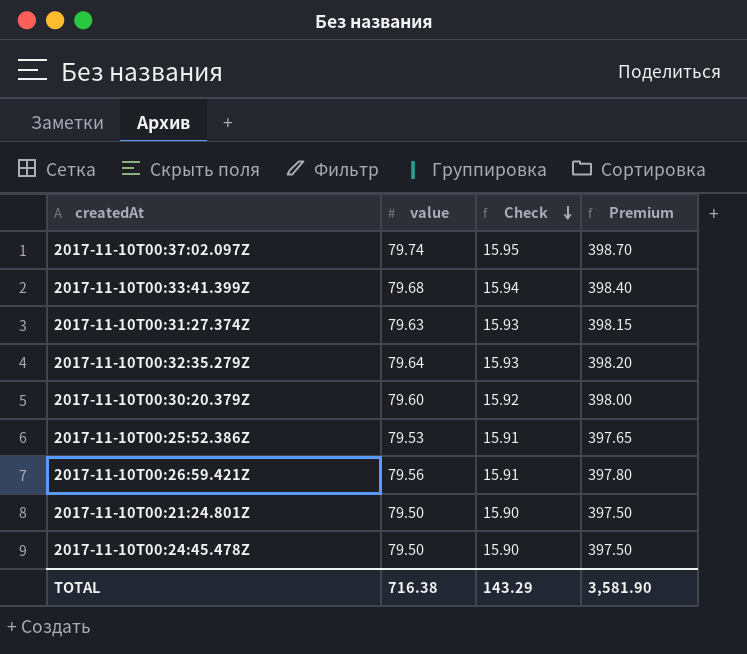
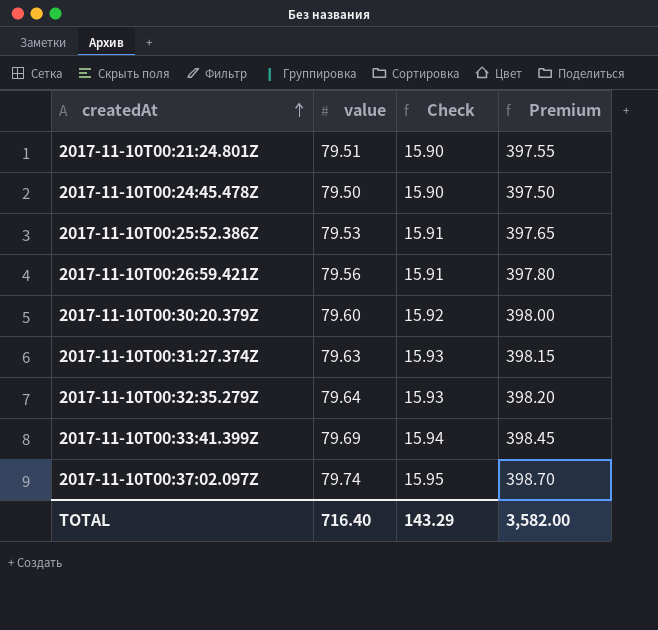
row order: Check descending -> createdAt ascending
2017-11-10T00:21:24.801Z | value: 79.50 -> 79.51
2017-11-10T00:21:24.801Z | Premium: 397.50 -> 397.55
2017-11-10T00:33:41.399Z | value: 79.68 -> 79.69
2017-11-10T00:33:41.399Z | Premium: 398.40 -> 398.45
TOTAL | value: 716.38 -> 716.40
TOTAL | Premium: 3,581.90 -> 3,582.00

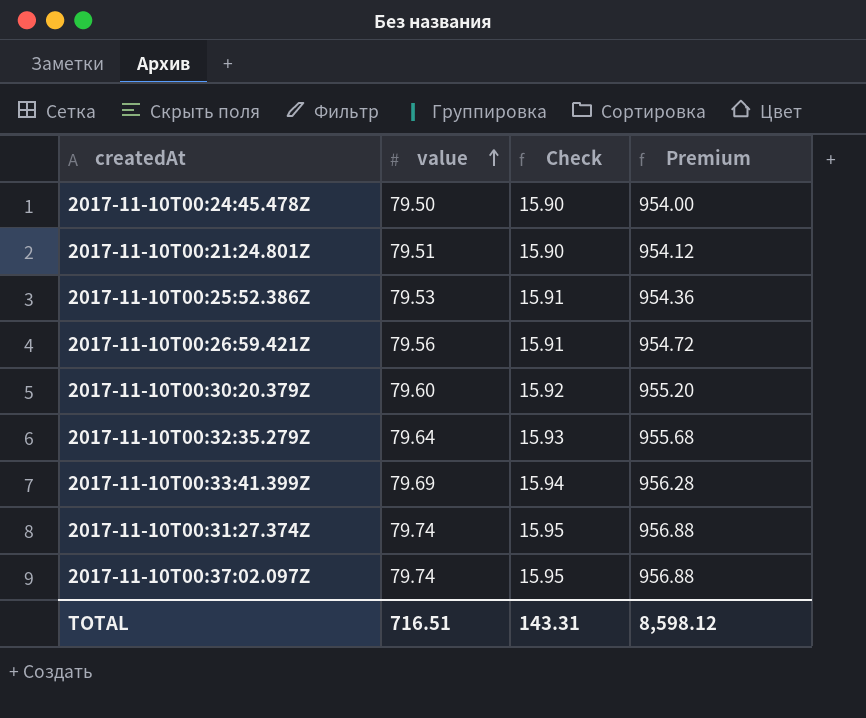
row order: createdAt ascending -> value ascending
column Premium | formula: [value] * 5 -> [value] * 12
2017-11-10T00:31:27.374Z | value: 79.63 -> 79.74
2017-11-10T00:31:27.374Z | Check: 15.93 -> 15.95
TOTAL | value: 716.40 -> 716.51
TOTAL | Check: 143.29 -> 143.31
TOTAL | Premium: 3,582.00 -> 8,598.12

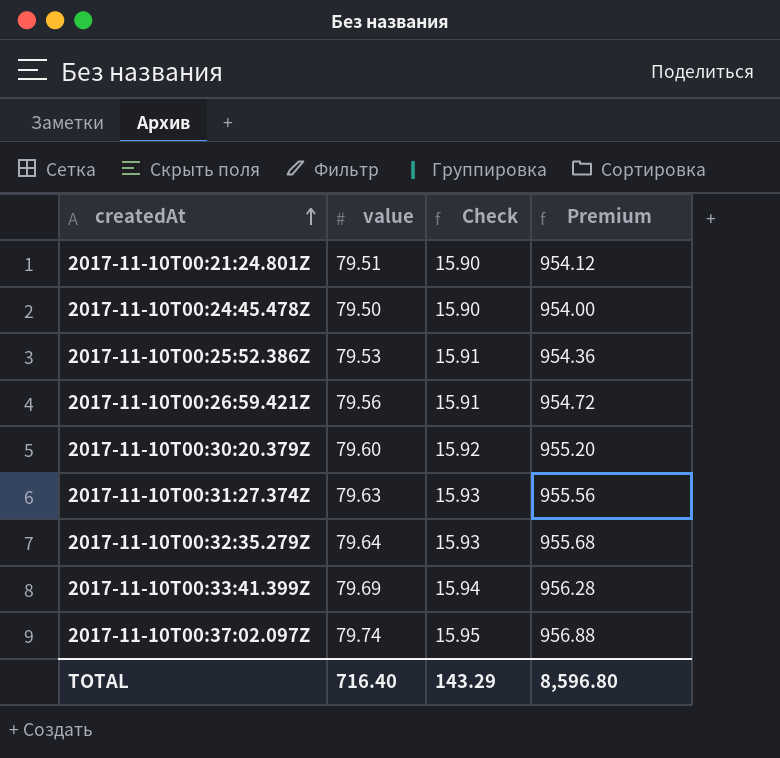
row order: value ascending -> createdAt ascending
2017-11-10T00:31:27.374Z | value: 79.74 -> 79.63
2017-11-10T00:31:27.374Z | Check: 15.95 -> 15.93
2017-11-10T00:31:27.374Z | Premium: 956.88 -> 955.56
TOTAL | value: 716.51 -> 716.40
TOTAL | Check: 143.31 -> 143.29
TOTAL | Premium: 8,598.12 -> 8,596.80

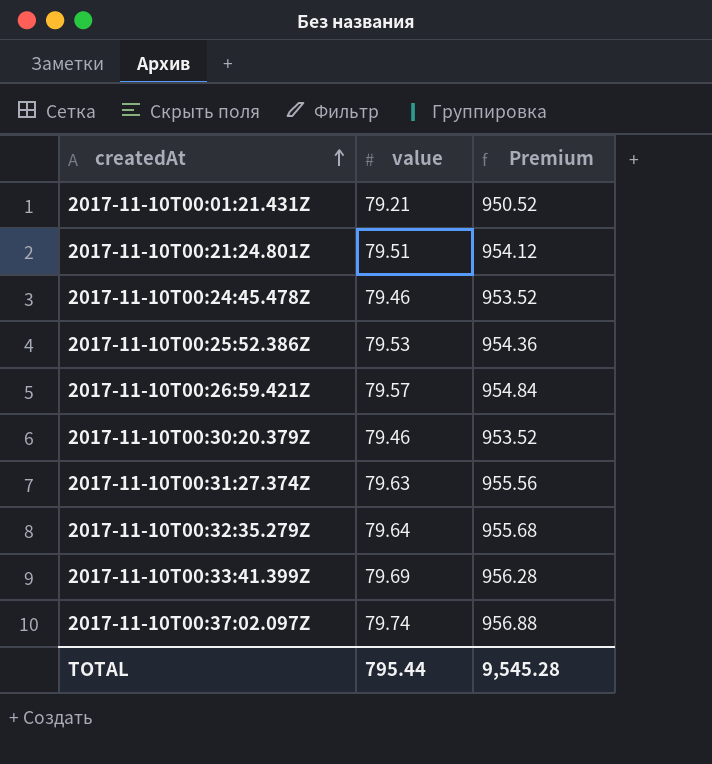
column Check | formula: [value] * 0.2 -> none
row 2017-11-10T00:01:21.431Z: none -> 79.21 | 950.52
2017-11-10T00:24:45.478Z | value: 79.50 -> 79.46
2017-11-10T00:24:45.478Z | Premium: 954.00 -> 953.52
2017-11-10T00:26:59.421Z | value: 79.56 -> 79.57
2017-11-10T00:26:59.421Z | Premium: 954.72 -> 954.84
2017-11-10T00:30:20.379Z | value: 79.60 -> 79.46
2017-11-10T00:30:20.379Z | Premium: 955.20 -> 953.52
TOTAL | value: 716.40 -> 795.44
TOTAL | Premium: 8,596.80 -> 9,545.28

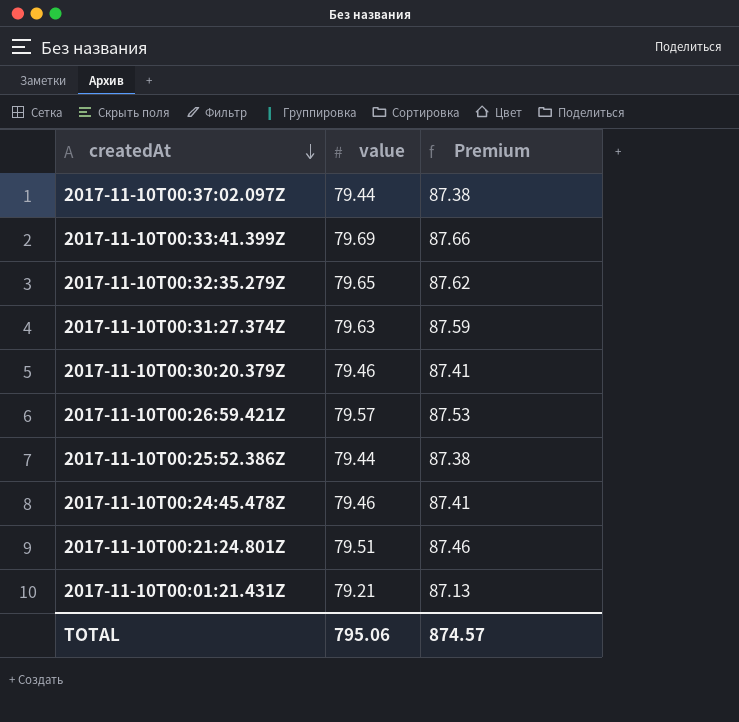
row order: createdAt ascending -> createdAt descending
column Premium | formula: [value] * 12 -> [value] * 1.1
2017-11-10T00:37:02.097Z | value: 79.74 -> 79.44
2017-11-10T00:32:35.279Z | value: 79.64 -> 79.65
2017-11-10T00:25:52.386Z | value: 79.53 -> 79.44
TOTAL | value: 795.44 -> 795.06
TOTAL | Premium: 9,545.28 -> 874.57

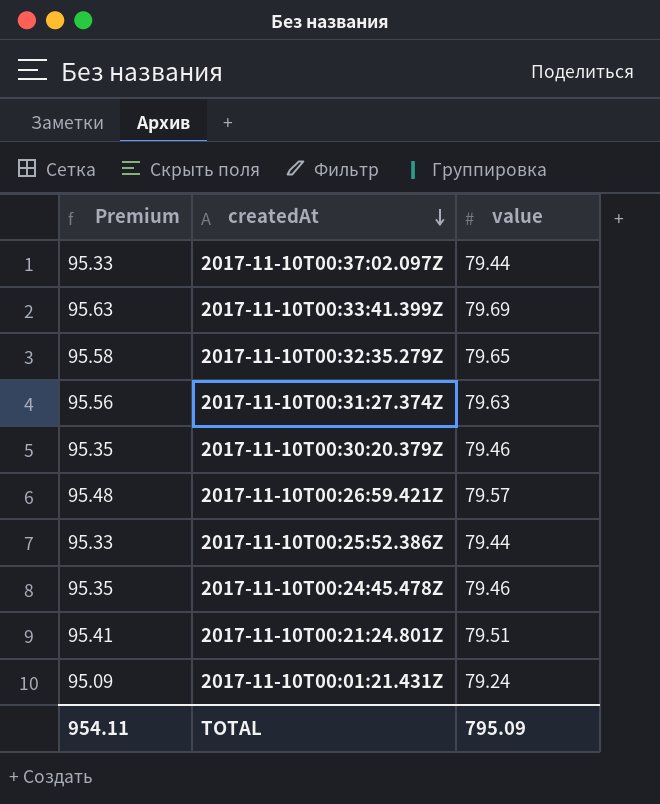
column Premium | formula: [value] * 1.1 -> [value] * 1.2
column Premium | position: 3 -> 1
2017-11-10T00:01:21.431Z | value: 79.21 -> 79.24
TOTAL | Premium: 874.57 -> 954.11
TOTAL | value: 795.06 -> 795.09

